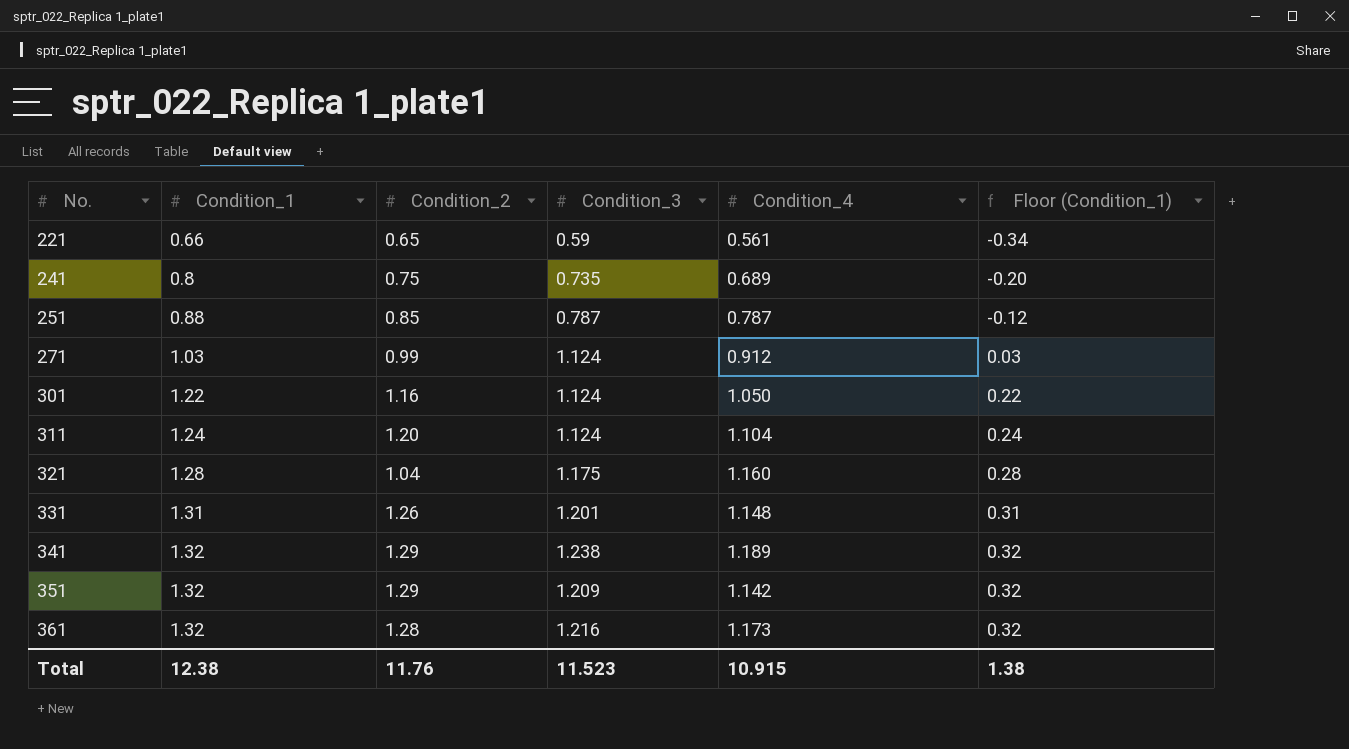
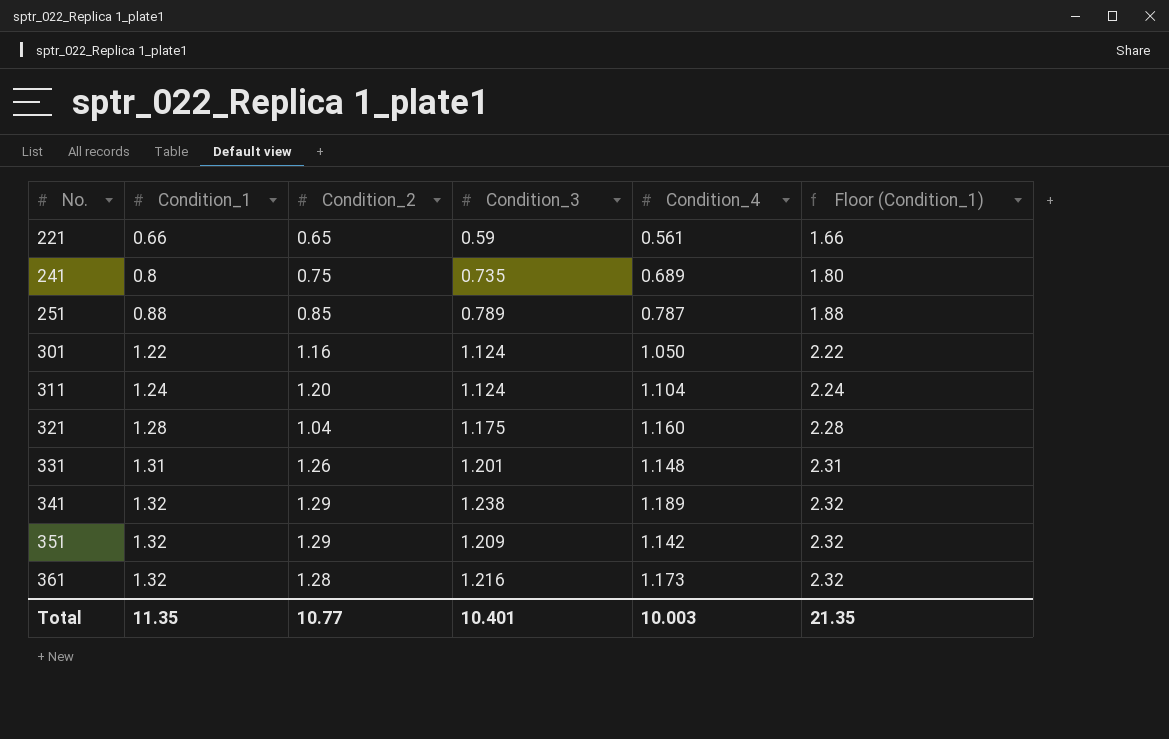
column Floor (Condition_1) | formula: [Condition_1] - 1 -> [Condition_1] + 1
row 271: 1.03 | 0.99 | 1.124 | 0.912 | 0.03 -> none
251 | Condition_3: 0.787 -> 0.789
Total | Condition_1: 12.38 -> 11.35
Total | Condition_2: 11.76 -> 10.77
Total | Condition_3: 11.523 -> 10.401
Total | Condition_4: 10.915 -> 10.003
Total | Floor (Condition_1): 1.38 -> 21.35

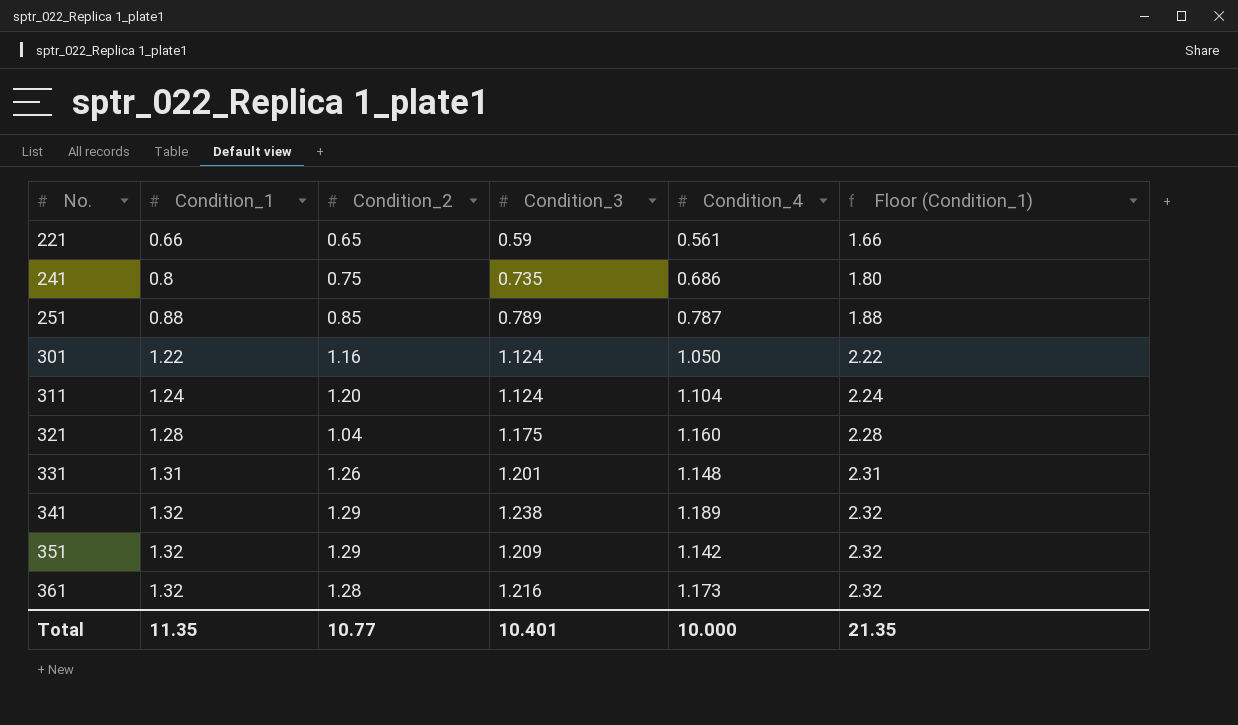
241 | Condition_4: 0.689 -> 0.686
Total | Condition_4: 10.003 -> 10.000

